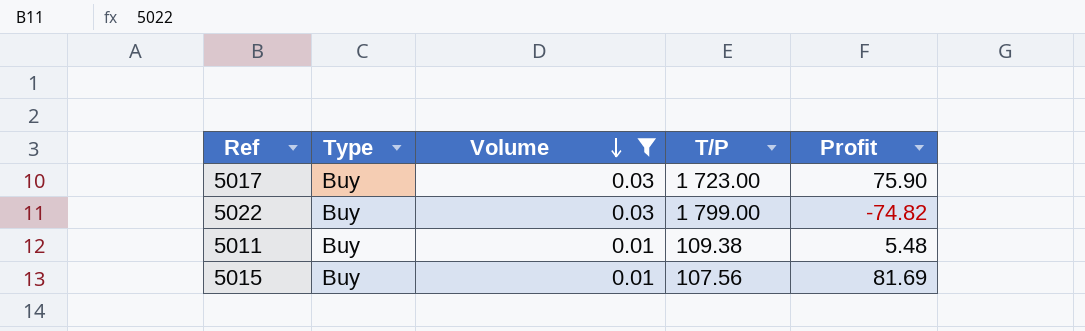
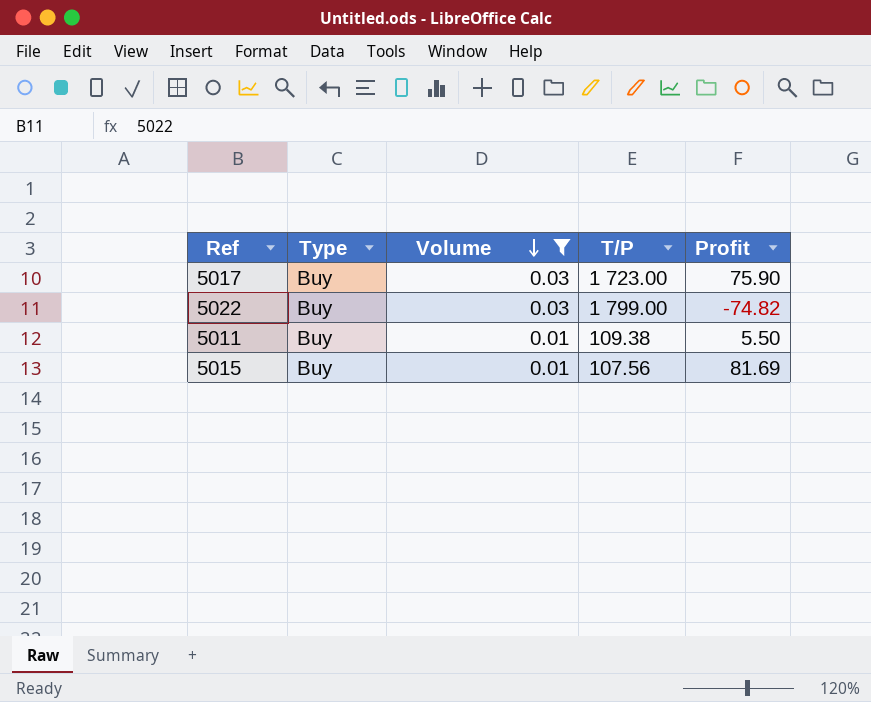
5011 | Profit: 5.48 -> 5.50

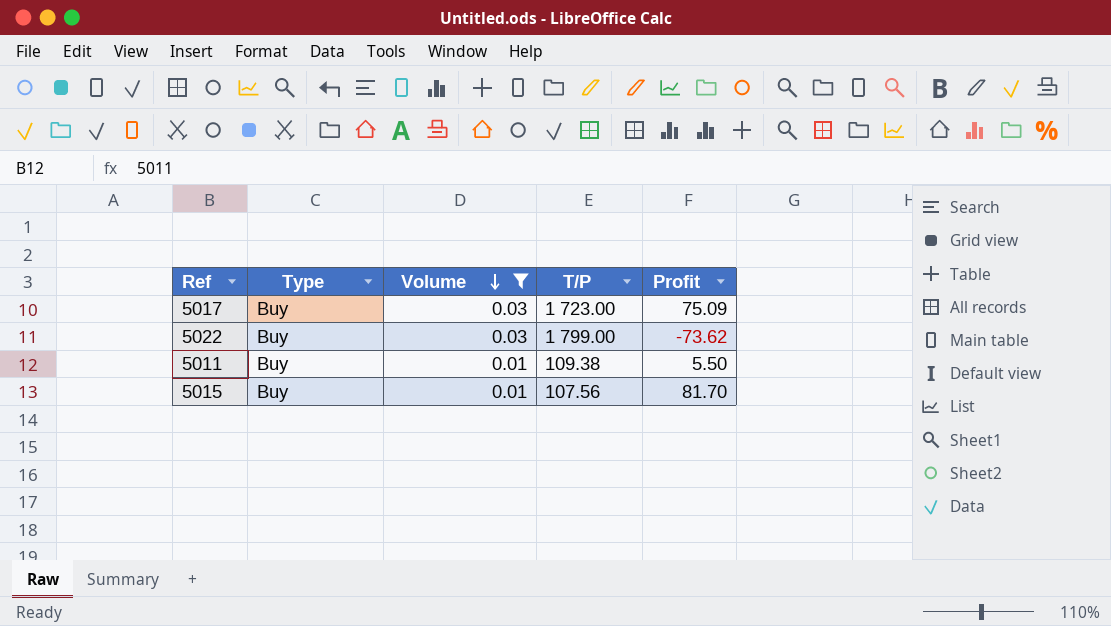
5017 | Profit: 75.90 -> 75.09
5022 | Profit: -74.82 -> -73.62
5015 | Profit: 81.69 -> 81.70

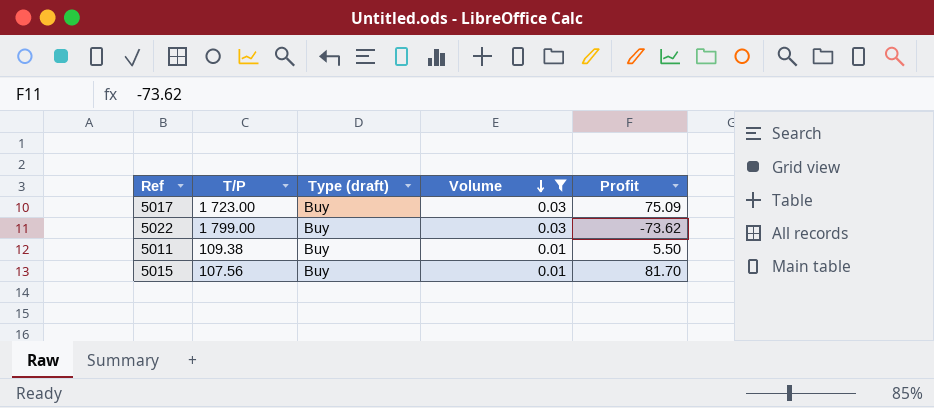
column T/P | position: 4 -> 2
column name: Type -> Type (draft)

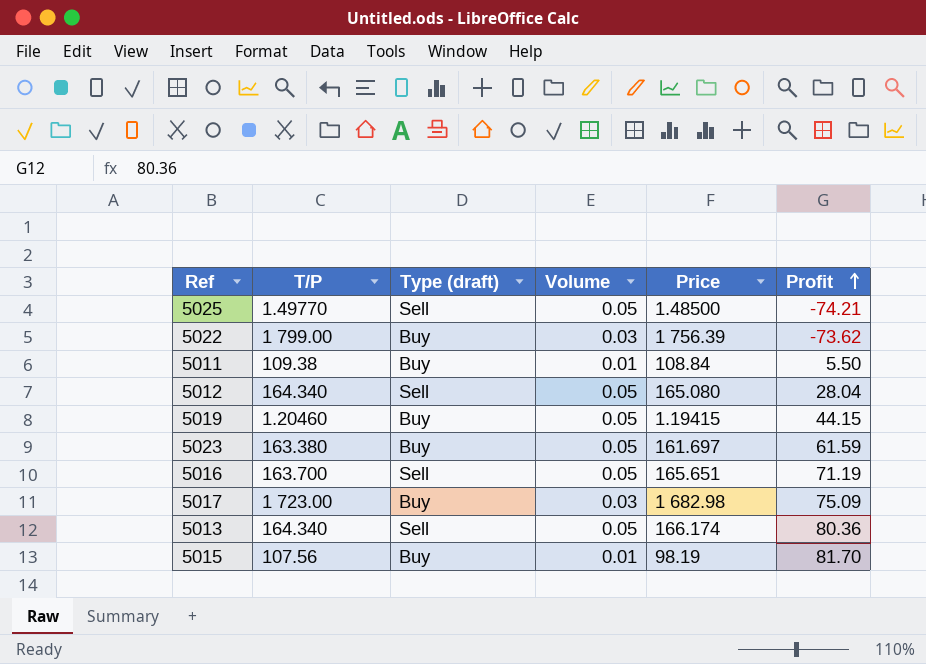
filter: Volume != 0.05 -> none
row order: Volume descending -> Profit ascending
column Price | position: none -> 5

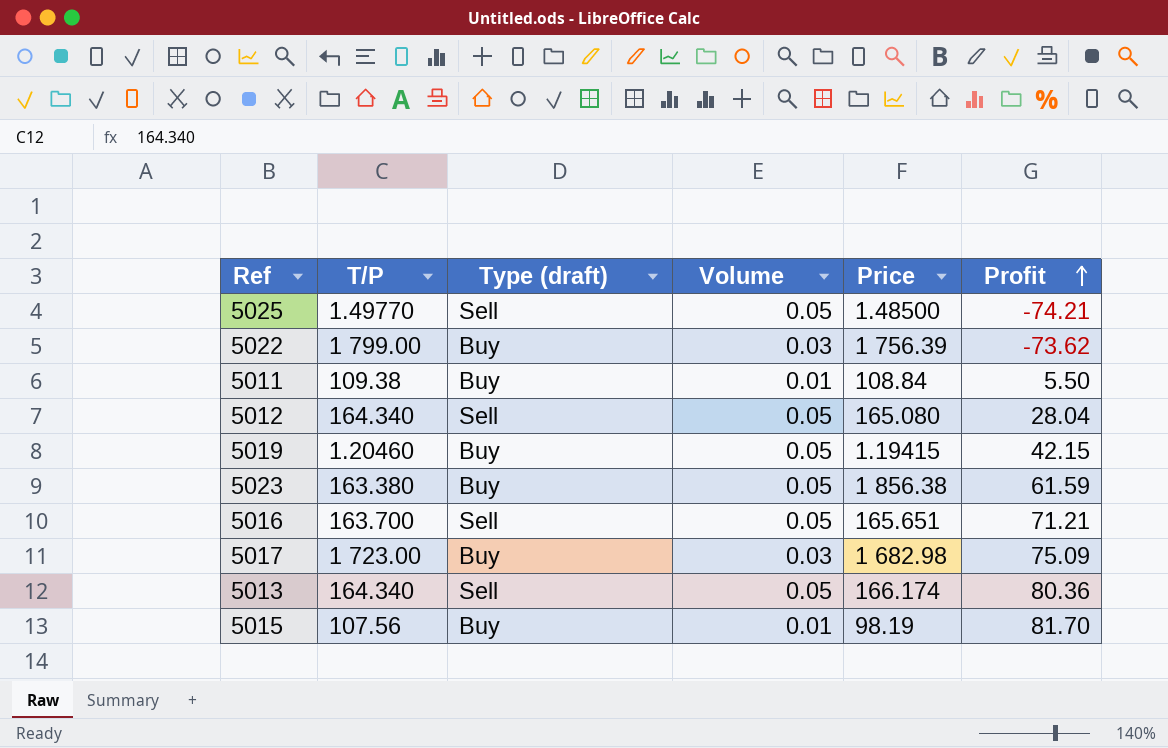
5019 | Profit: 44.15 -> 42.15
5023 | Price: 161.697 -> 1 856.38
5016 | Profit: 71.19 -> 71.21

